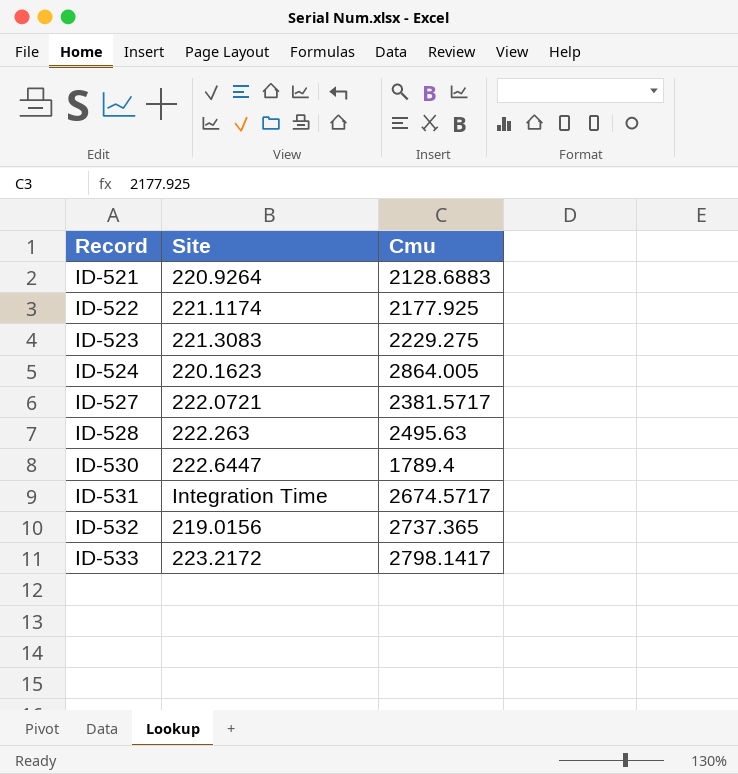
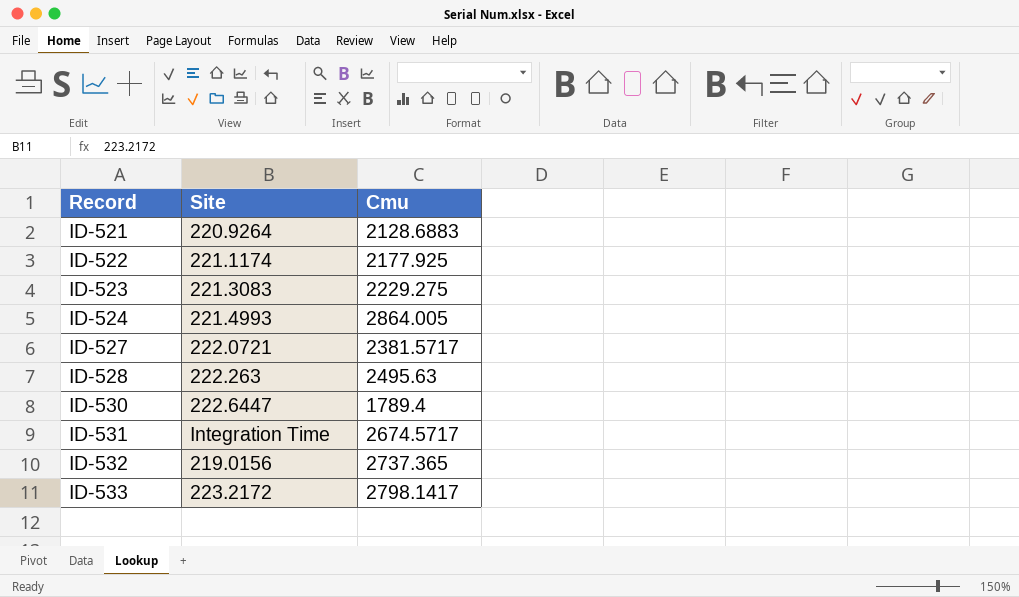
ID-524 | Site: 220.1623 -> 221.4993

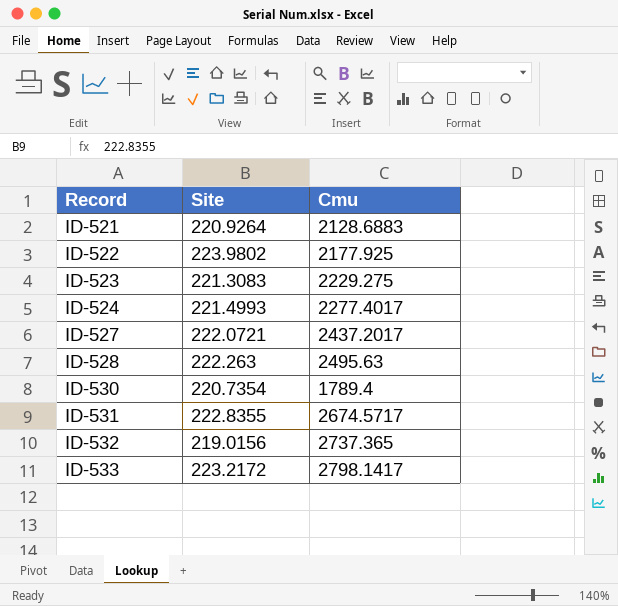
ID-522 | Site: 221.1174 -> 223.9802
ID-524 | Cmu: 2864.005 -> 2277.4017
ID-527 | Cmu: 2381.5717 -> 2437.2017
ID-530 | Site: 222.6447 -> 220.7354
ID-531 | Site: Integration Time -> 222.8355

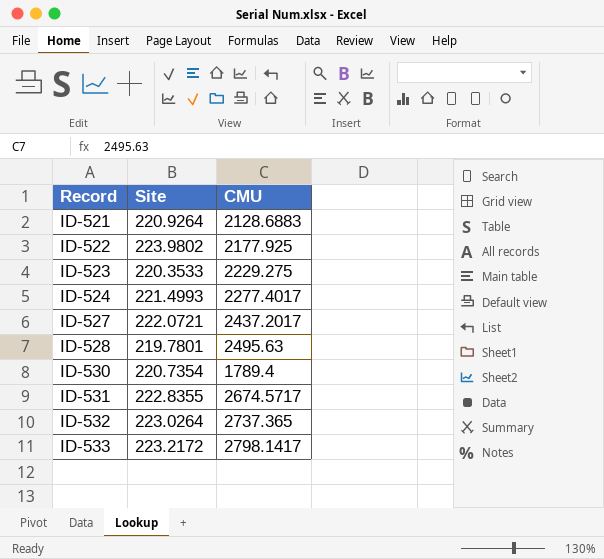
column name: Cmu -> CMU
ID-523 | Site: 221.3083 -> 220.3533
ID-528 | Site: 222.263 -> 219.7801
ID-532 | Site: 219.0156 -> 223.0264

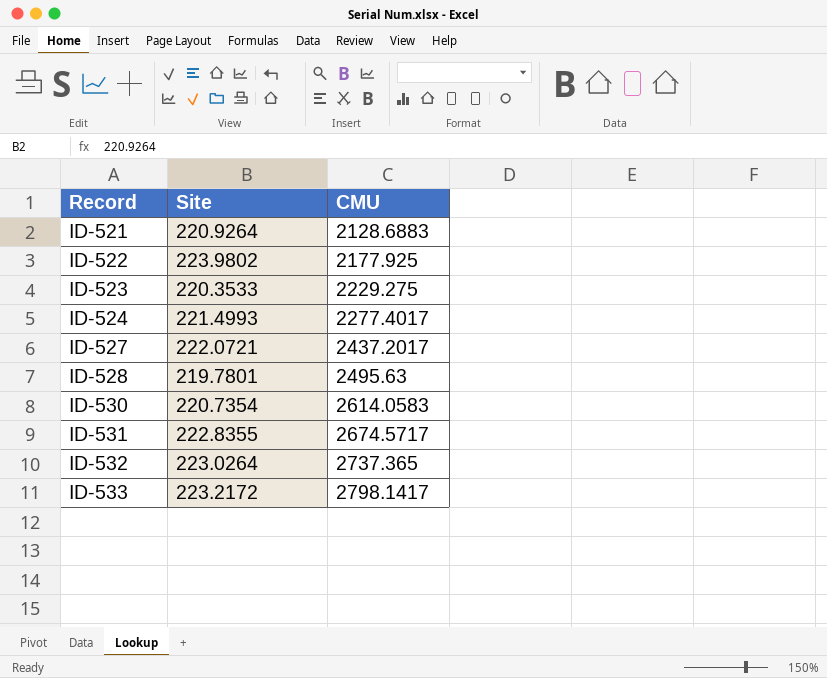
ID-530 | CMU: 1789.4 -> 2614.0583

